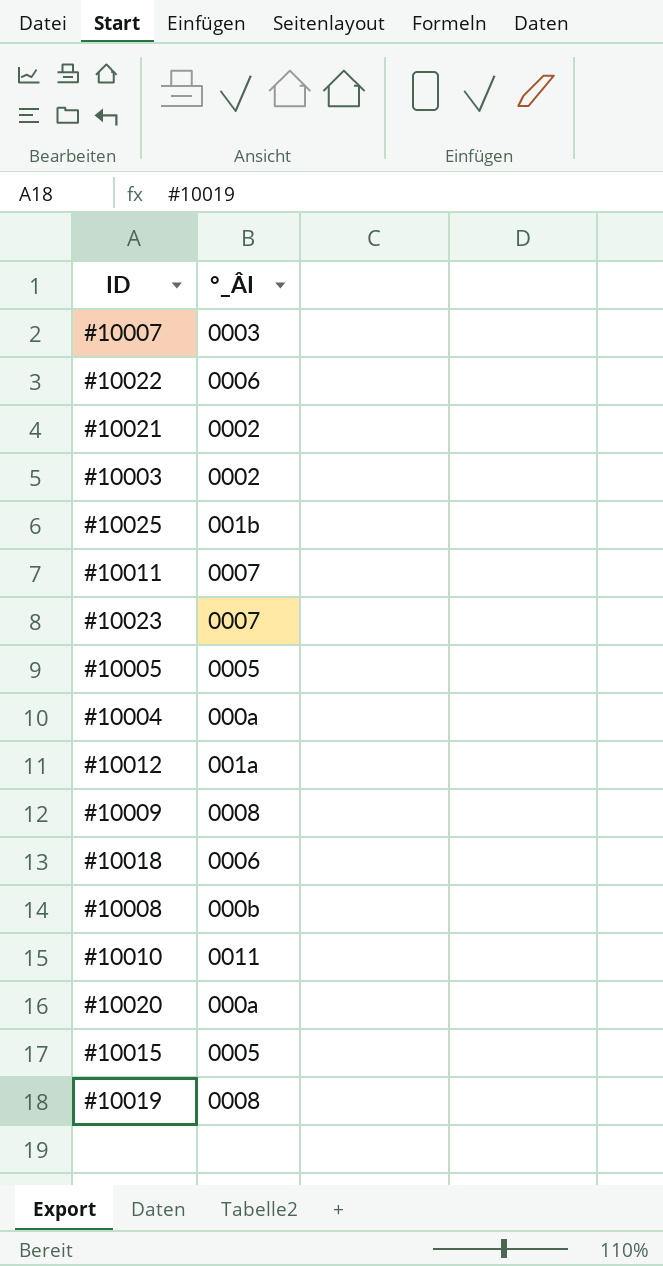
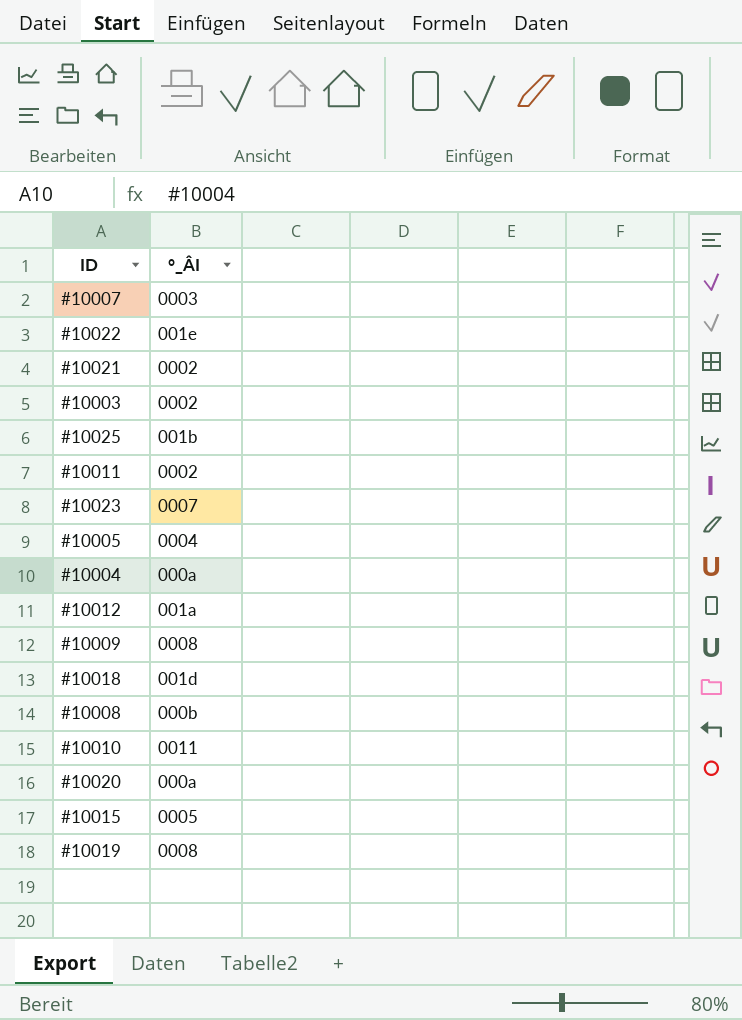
#10022 | °_ÂI: 0006 -> 001e
#10011 | °_ÂI: 0007 -> 0002
#10005 | °_ÂI: 0005 -> 0004
#10018 | °_ÂI: 0006 -> 001d

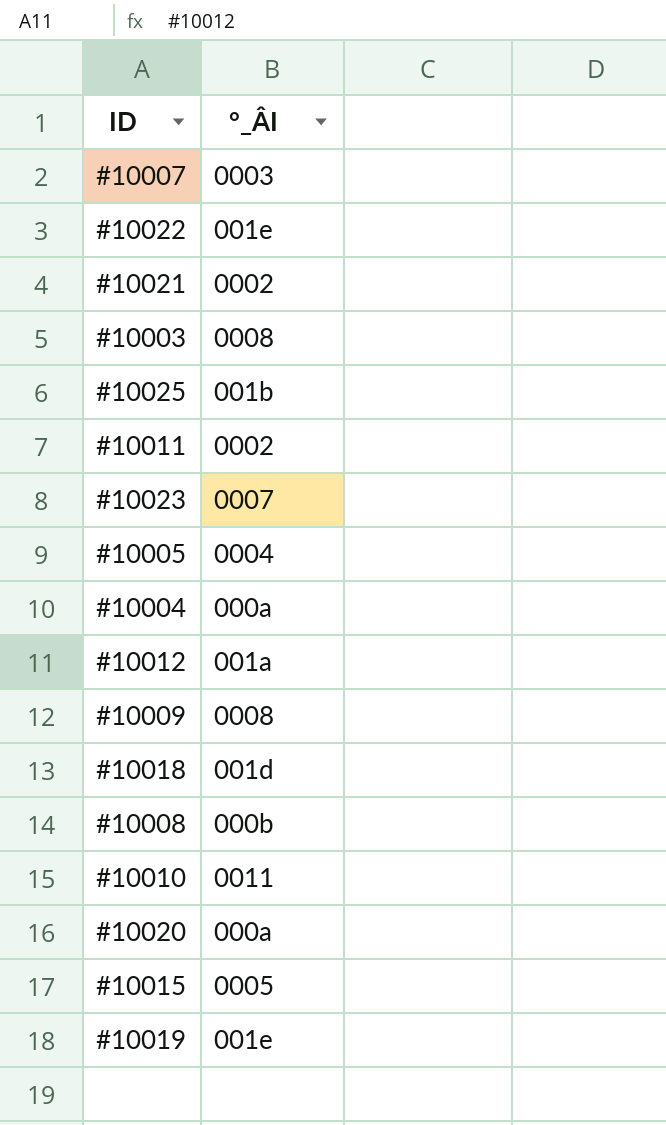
#10003 | °_ÂI: 0002 -> 0008
#10019 | °_ÂI: 0008 -> 001e

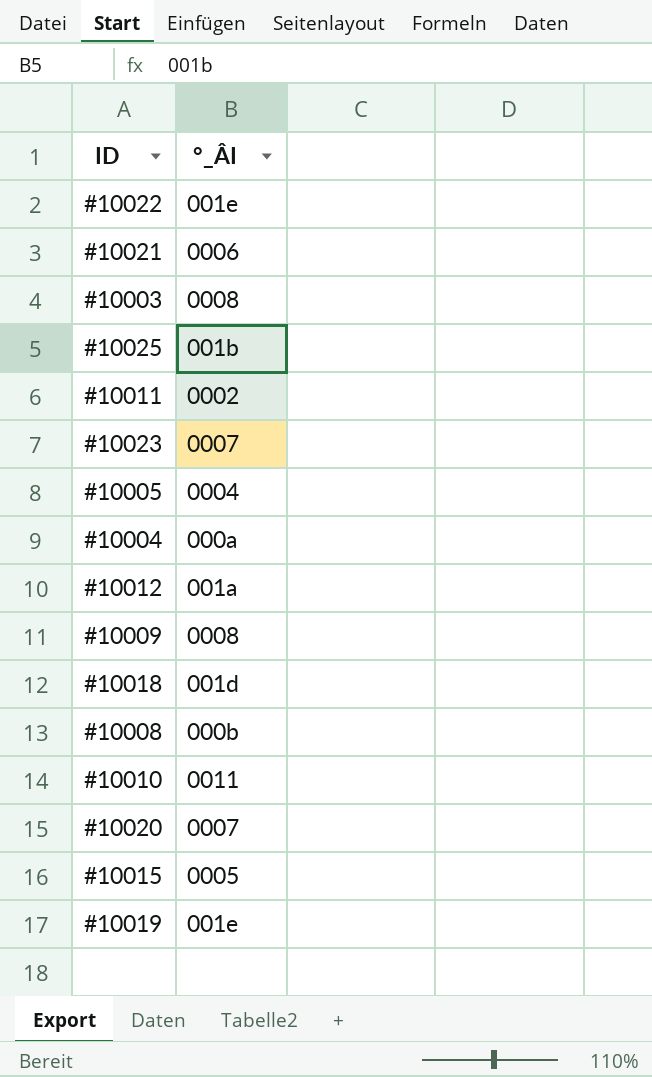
row #10007: 0003 -> none
#10021 | °_ÂI: 0002 -> 0006
#10020 | °_ÂI: 000a -> 0007

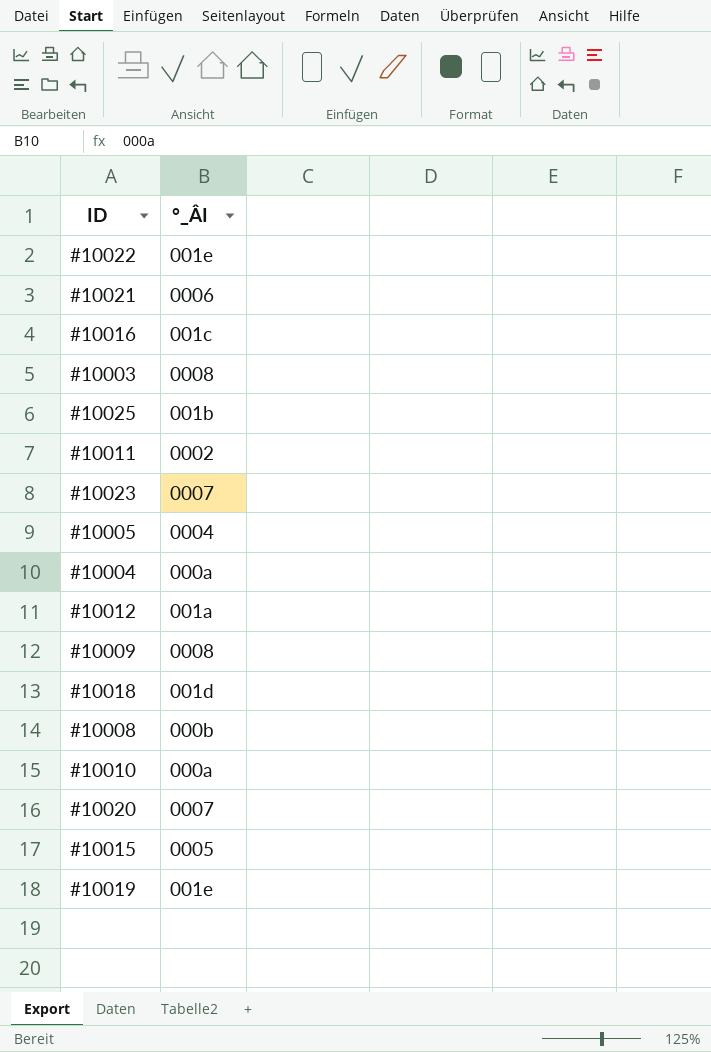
row #10016: none -> 001c
#10010 | °_ÂI: 0011 -> 000a

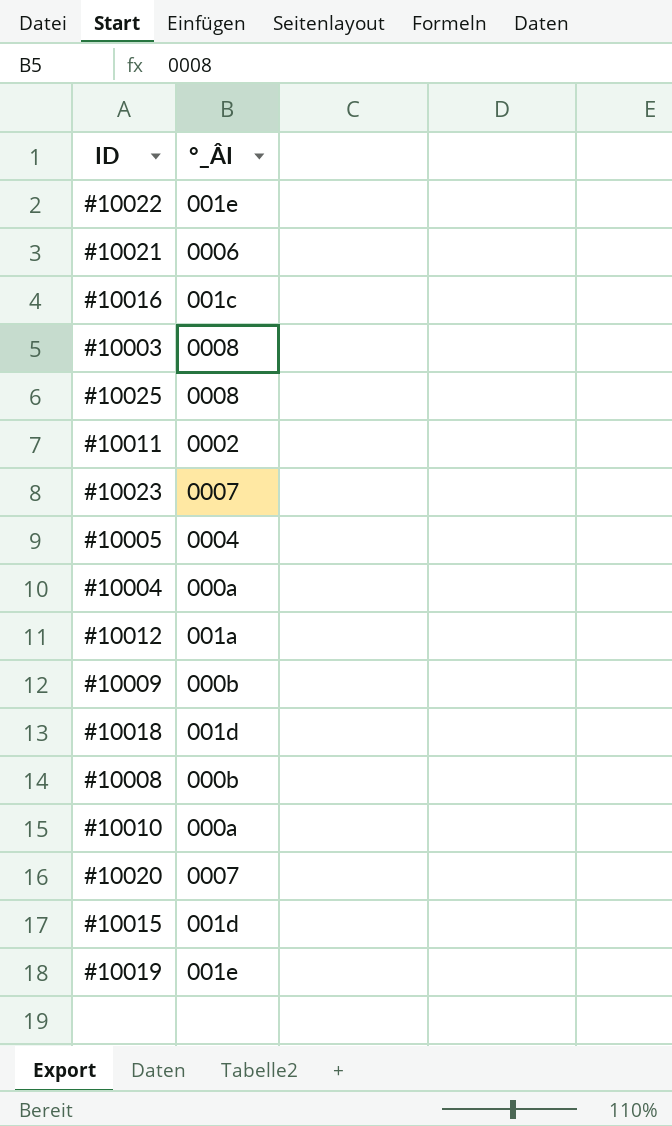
#10025 | °_ÂI: 001b -> 0008
#10009 | °_ÂI: 0008 -> 000b
#10015 | °_ÂI: 0005 -> 001d

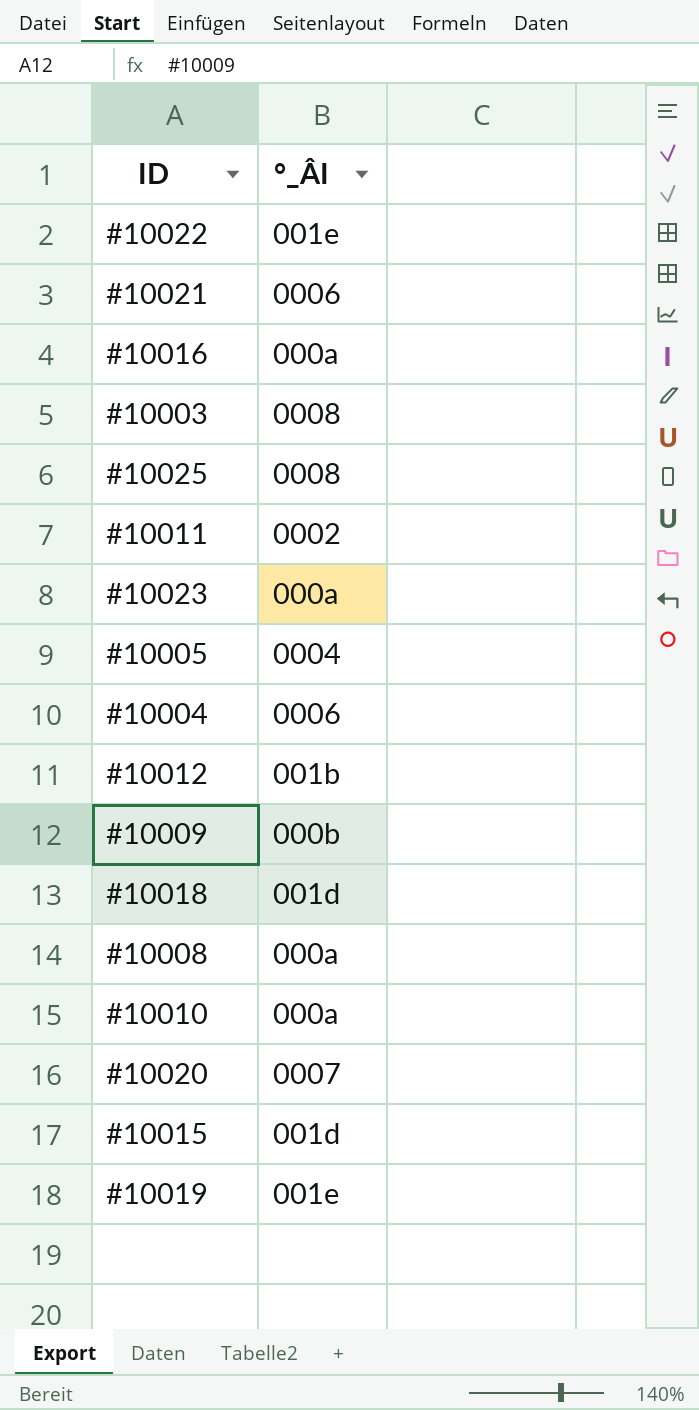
#10016 | °_ÂI: 001c -> 000a
#10023 | °_ÂI: 0007 -> 000a
#10004 | °_ÂI: 000a -> 0006
#10012 | °_ÂI: 001a -> 001b
#10008 | °_ÂI: 000b -> 000a

